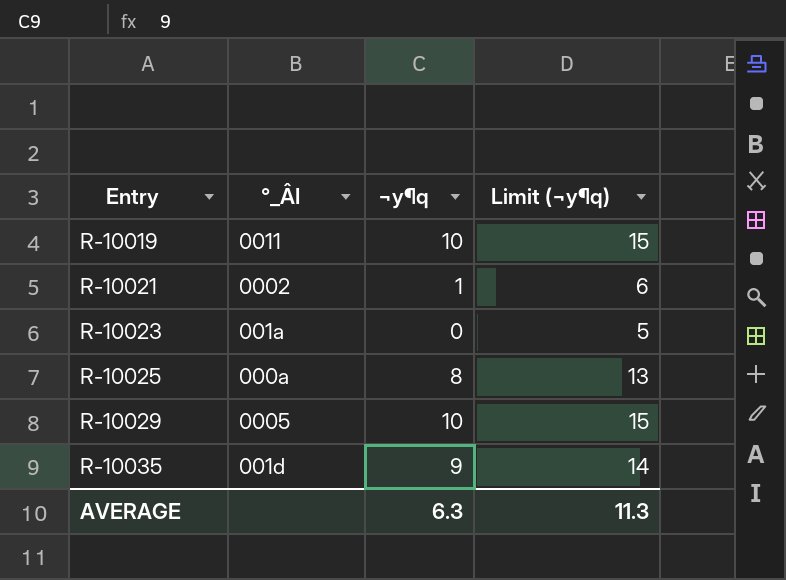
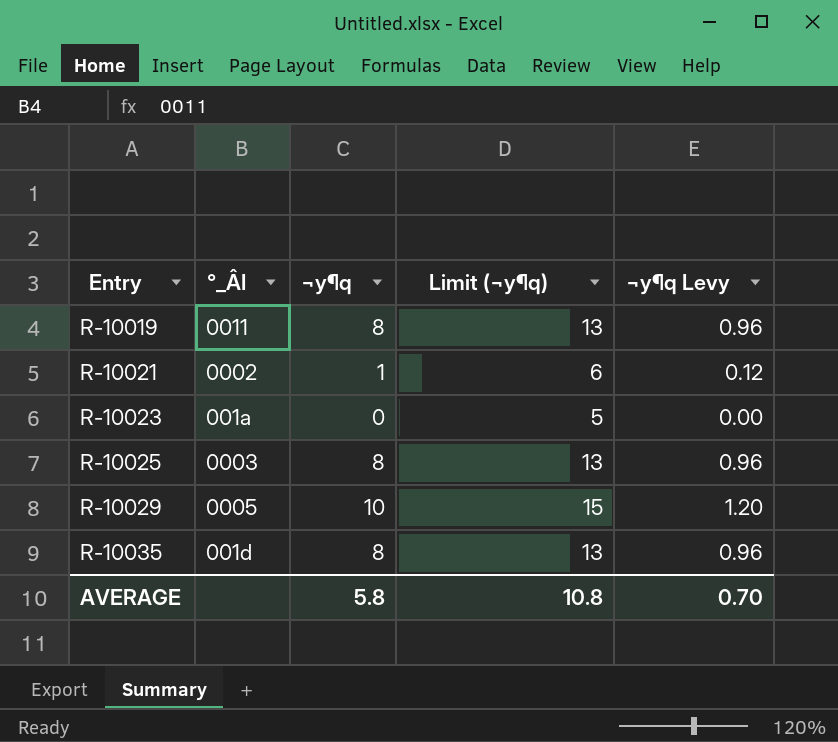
column ¬y¶q Levy | formula: none -> [¬y¶q] * 0.12
R-10019 | ¬y¶q: 10 -> 8
R-10019 | Limit (¬y¶q): 15 -> 13
R-10025 | °_ÂI: 000a -> 0003
R-10035 | ¬y¶q: 9 -> 8
R-10035 | Limit (¬y¶q): 14 -> 13
AVERAGE | ¬y¶q: 6.3 -> 5.8
AVERAGE | Limit (¬y¶q): 11.3 -> 10.8

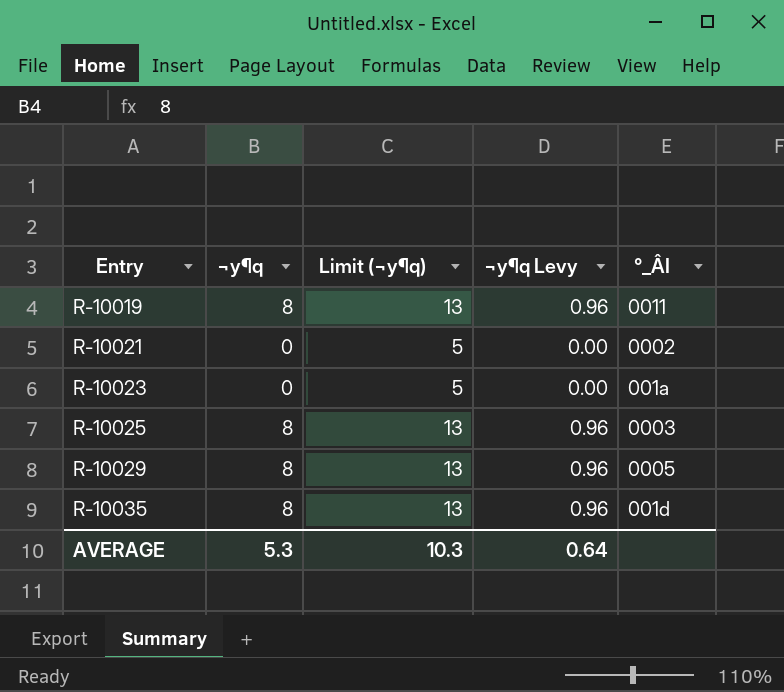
column °_ÂI | position: 2 -> 5
R-10021 | ¬y¶q: 1 -> 0
R-10021 | Limit (¬y¶q): 6 -> 5
R-10021 | ¬y¶q Levy: 0.12 -> 0.00
R-10029 | ¬y¶q: 10 -> 8
R-10029 | Limit (¬y¶q): 15 -> 13
R-10029 | ¬y¶q Levy: 1.20 -> 0.96
AVERAGE | ¬y¶q: 5.8 -> 5.3
AVERAGE | Limit (¬y¶q): 10.8 -> 10.3
AVERAGE | ¬y¶q Levy: 0.70 -> 0.64

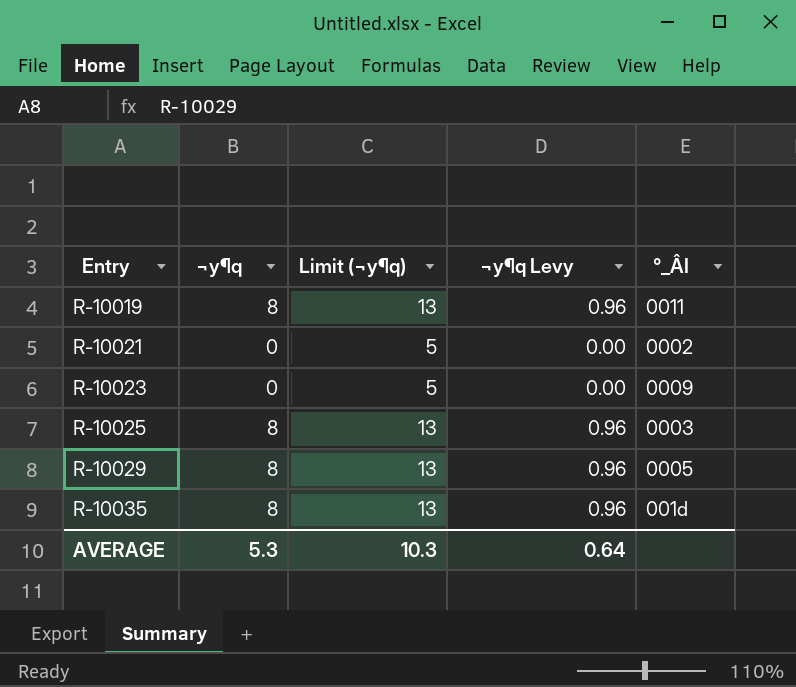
R-10023 | °_ÂI: 001a -> 0009

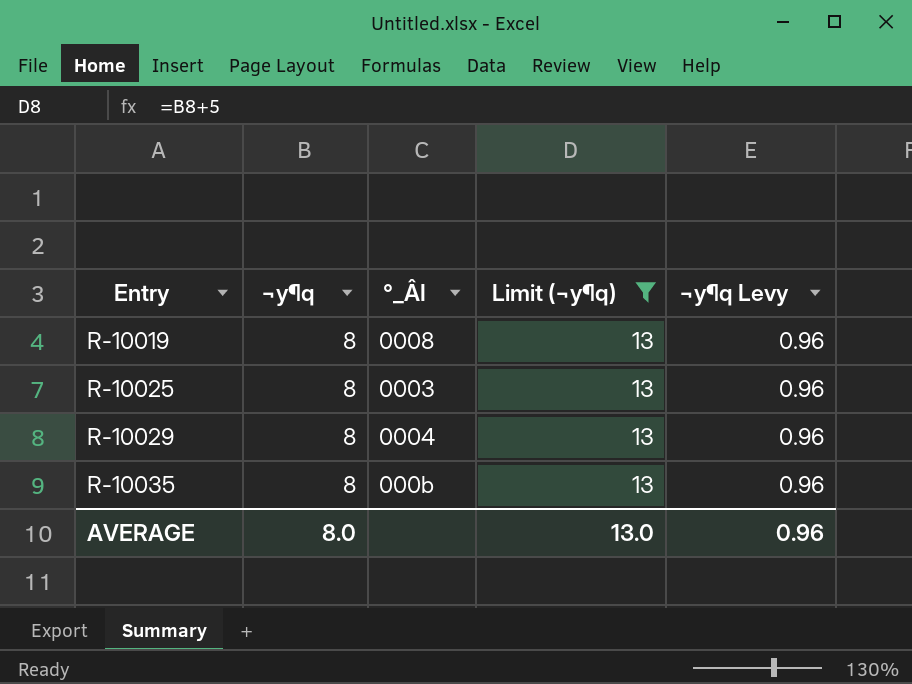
filter: none -> Limit (¬y¶q) = 13
column °_ÂI | position: 5 -> 3
R-10019 | °_ÂI: 0011 -> 0008
R-10029 | °_ÂI: 0005 -> 0004
R-10035 | °_ÂI: 001d -> 000b
AVERAGE | ¬y¶q: 5.3 -> 8.0
AVERAGE | Limit (¬y¶q): 10.3 -> 13.0
AVERAGE | ¬y¶q Levy: 0.64 -> 0.96

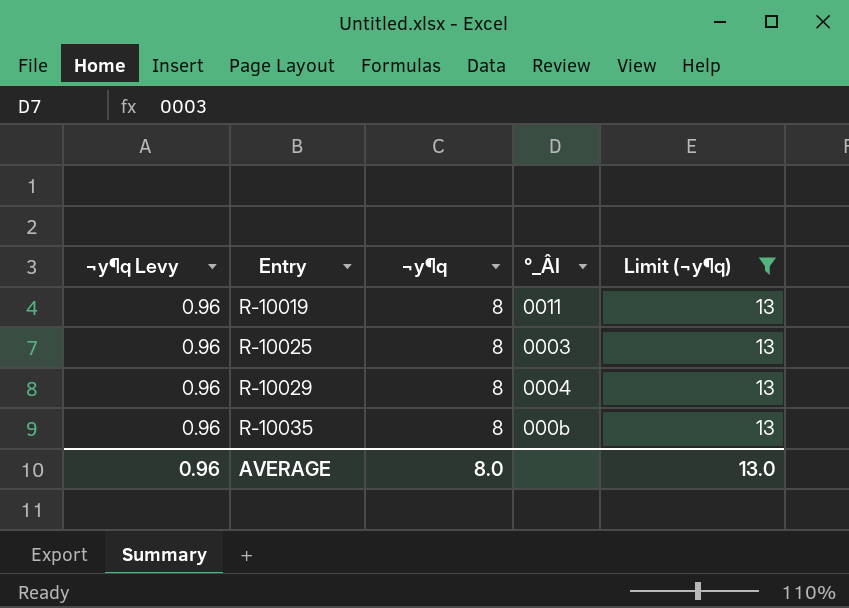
column ¬y¶q Levy | position: 5 -> 1
R-10019 | °_ÂI: 0008 -> 0011

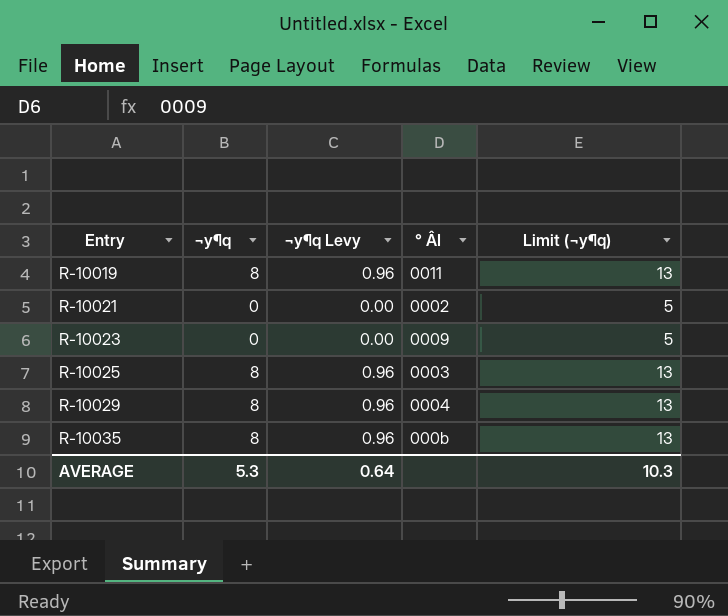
filter: Limit (¬y¶q) = 13 -> none
column ¬y¶q Levy | position: 1 -> 3
column name: °_ÂI -> ° ÂI
AVERAGE | ¬y¶q: 8.0 -> 5.3
AVERAGE | ¬y¶q Levy: 0.96 -> 0.64
AVERAGE | Limit (¬y¶q): 13.0 -> 10.3

